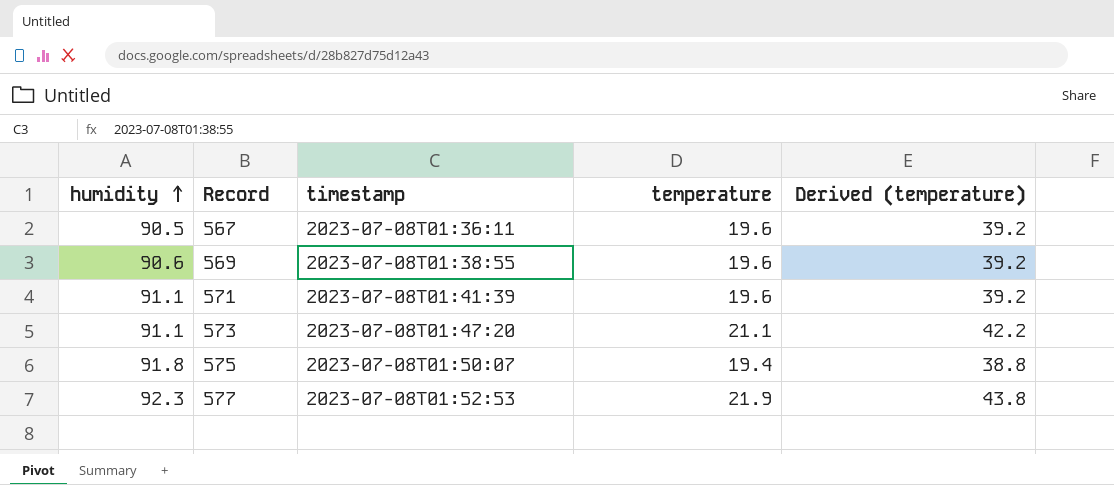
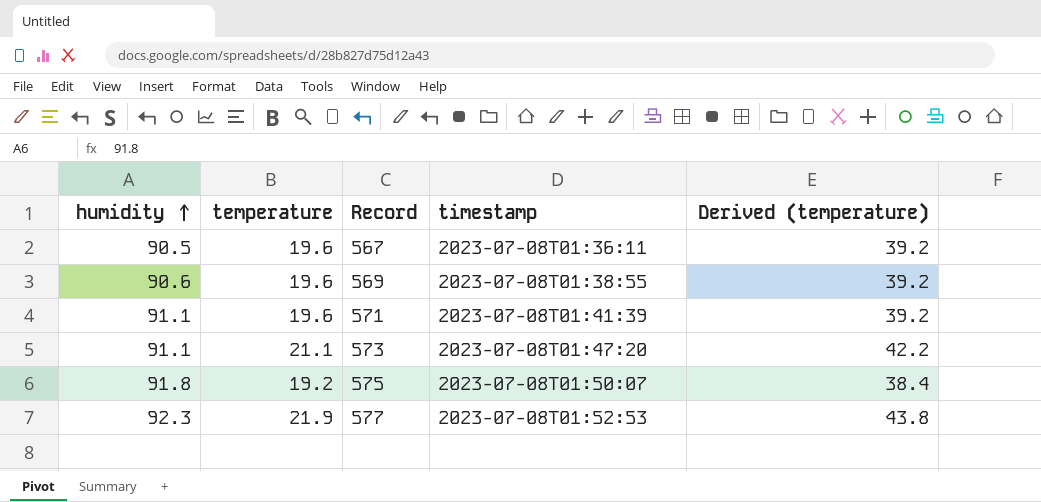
column temperature | position: 4 -> 2
575 | temperature: 19.4 -> 19.2
575 | Derived (temperature): 38.8 -> 38.4

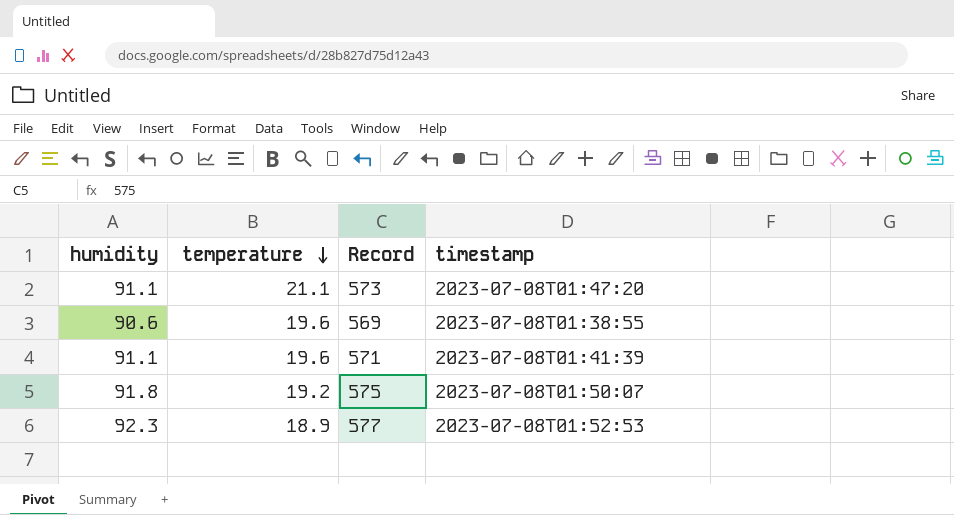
row order: humidity ascending -> temperature descending
column Derived (temperature) | formula: [temperature] * 2 -> none
row 567: 90.5 | 19.6 | 2023-07-08T01:36:11 | 39.2 -> none
577 | temperature: 21.9 -> 18.9

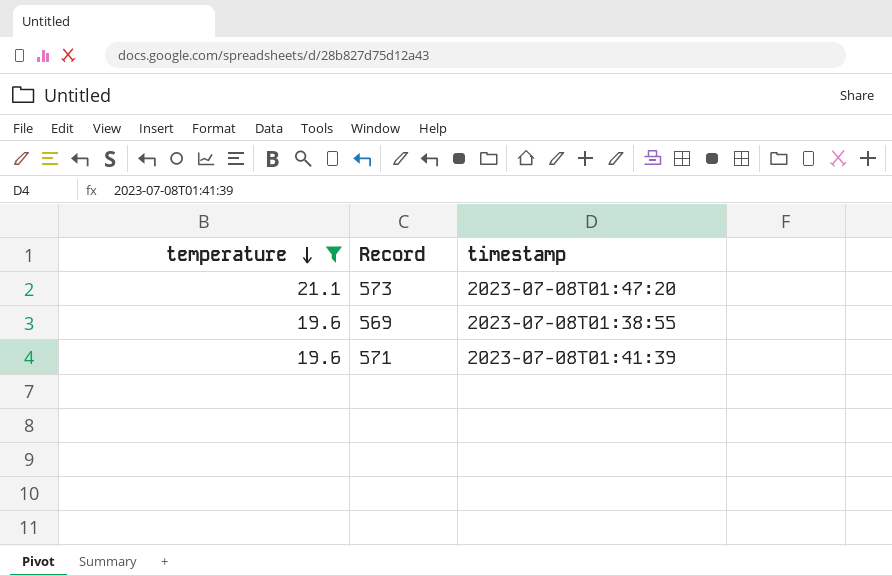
filter: none -> temperature >= 19.6
column humidity | position: 1 -> none

